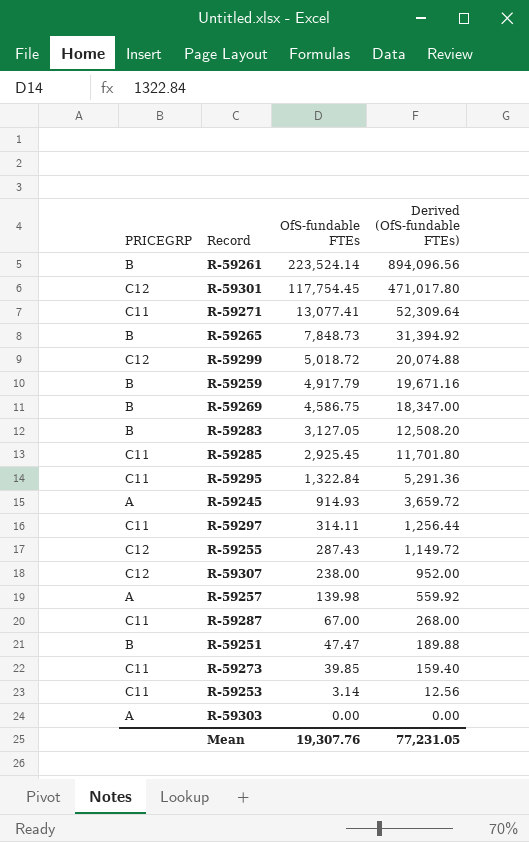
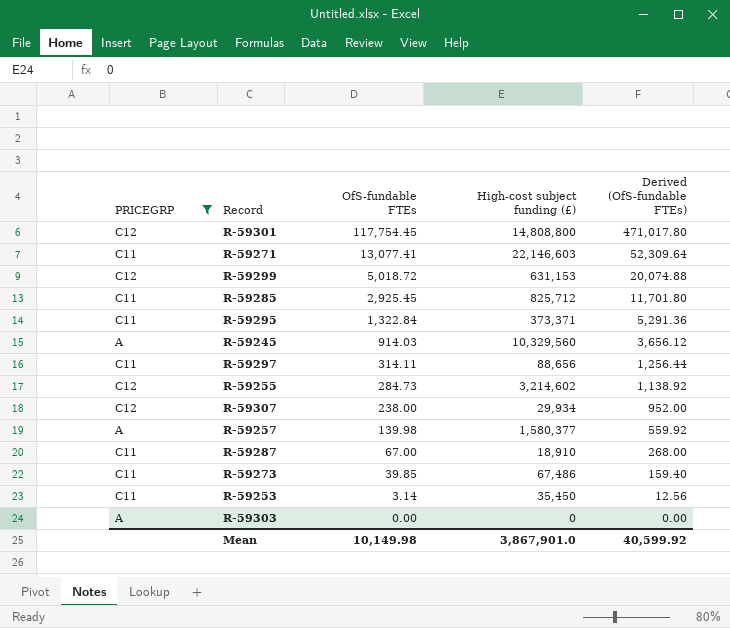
filter: none -> PRICEGRP != B
column High-cost subject funding (£) | position: none -> 4
R-59245 | OfS-fundable FTEs: 914.93 -> 914.03
R-59245 | Derived (OfS-fundable FTEs): 3,659.72 -> 3,656.12
R-59255 | OfS-fundable FTEs: 287.43 -> 284.73
R-59255 | Derived (OfS-fundable FTEs): 1,149.72 -> 1,138.92
Mean | OfS-fundable FTEs: 19,307.76 -> 10,149.98
Mean | Derived (OfS-fundable FTEs): 77,231.05 -> 40,599.92

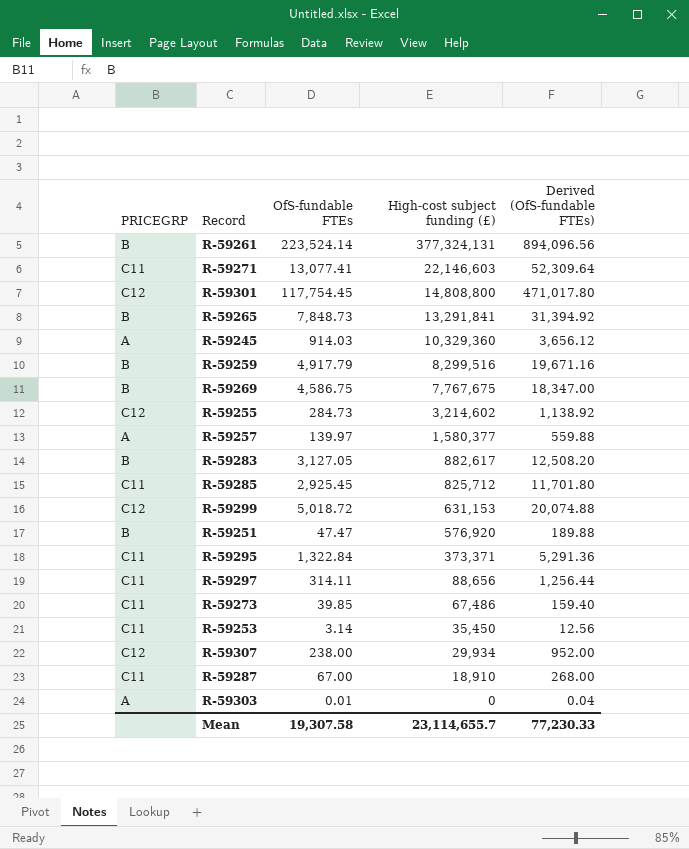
filter: PRICEGRP != B -> none
row order: OfS-fundable FTEs descending -> High-cost subject funding (£) descending
R-59245 | High-cost subject funding (£): 10,329,560 -> 10,329,360
R-59257 | OfS-fundable FTEs: 139.98 -> 139.97
R-59257 | Derived (OfS-fundable FTEs): 559.92 -> 559.88
R-59303 | OfS-fundable FTEs: 0.00 -> 0.01
R-59303 | Derived (OfS-fundable FTEs): 0.00 -> 0.04
Mean | OfS-fundable FTEs: 10,149.98 -> 19,307.58
Mean | High-cost subject funding (£): 3,867,901.0 -> 23,114,655.7
Mean | Derived (OfS-fundable FTEs): 40,599.92 -> 77,230.33

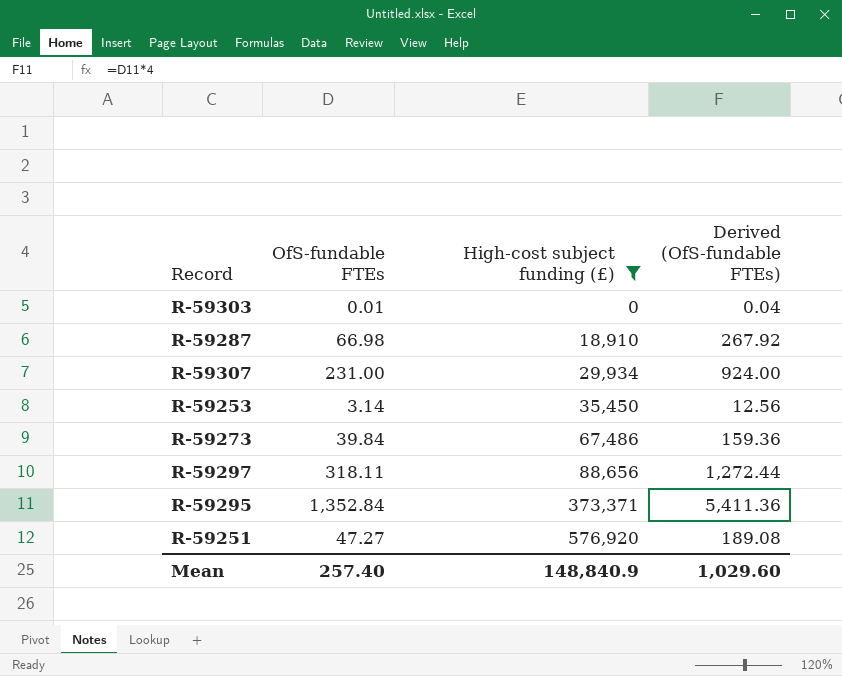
filter: none -> High-cost subject funding (£) <= 576,920
row order: High-cost subject funding (£) descending -> High-cost subject funding (£) ascending
column PRICEGRP | position: 1 -> none
R-59287 | OfS-fundable FTEs: 67.00 -> 66.98
R-59287 | Derived (OfS-fundable FTEs): 268.00 -> 267.92
R-59307 | OfS-fundable FTEs: 238.00 -> 231.00
R-59307 | Derived (OfS-fundable FTEs): 952.00 -> 924.00
R-59273 | OfS-fundable FTEs: 39.85 -> 39.84
R-59273 | Derived (OfS-fundable FTEs): 159.40 -> 159.36
R-59297 | OfS-fundable FTEs: 314.11 -> 318.11
R-59297 | Derived (OfS-fundable FTEs): 1,256.44 -> 1,272.44
R-59295 | OfS-fundable FTEs: 1,322.84 -> 1,352.84
R-59295 | Derived (OfS-fundable FTEs): 5,291.36 -> 5,411.36
R-59251 | OfS-fundable FTEs: 47.47 -> 47.27
R-59251 | Derived (OfS-fundable FTEs): 189.88 -> 189.08
Mean | OfS-fundable FTEs: 19,307.58 -> 257.40
Mean | High-cost subject funding (£): 23,114,655.7 -> 148,840.9
Mean | Derived (OfS-fundable FTEs): 77,230.33 -> 1,029.60

